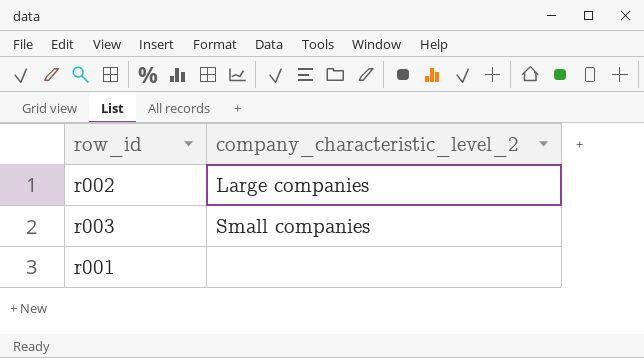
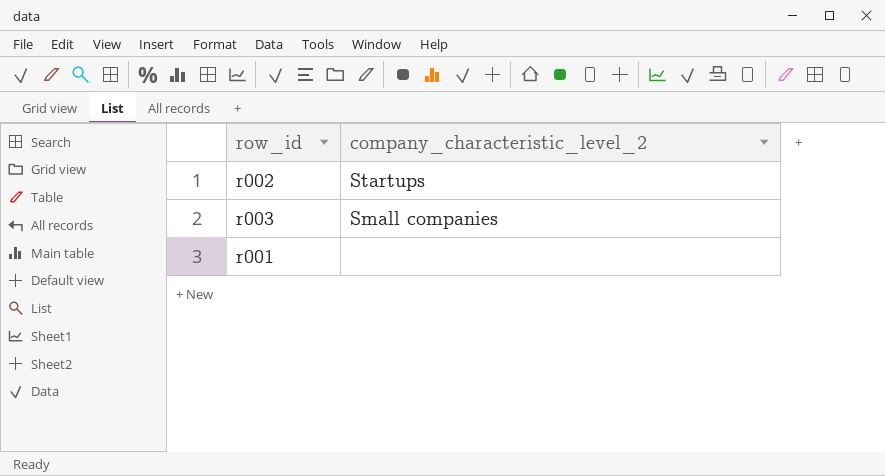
r002 | company_characteristic_level_2: Large companies -> Startups

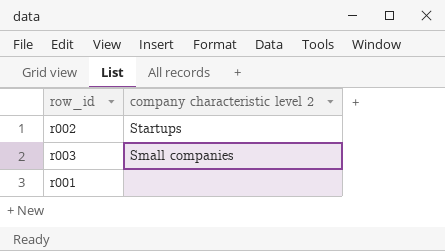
column name: company_characteristic_level_2 -> company characteristic level 2

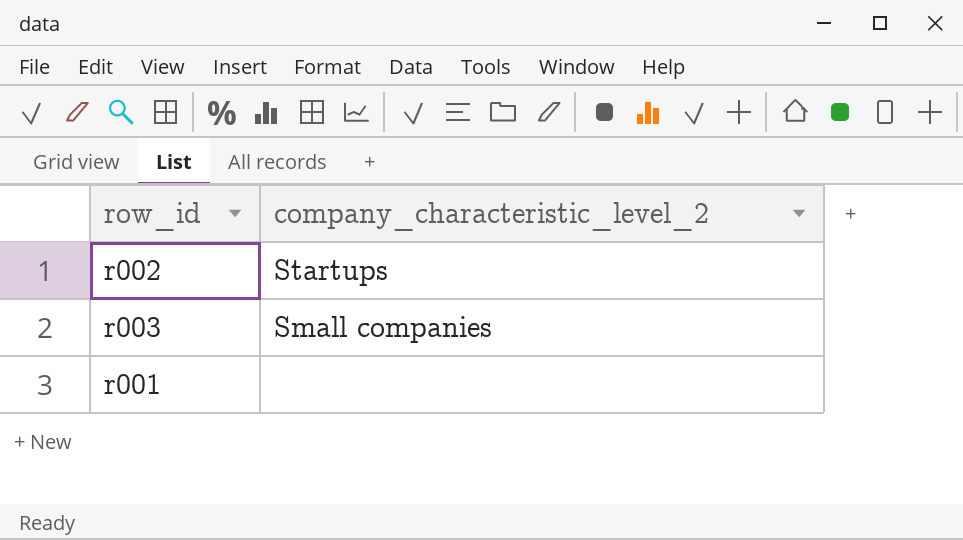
column name: company characteristic level 2 -> company_characteristic_level_2

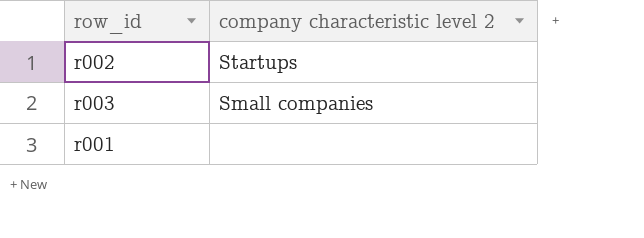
column name: company_characteristic_level_2 -> company characteristic level 2

